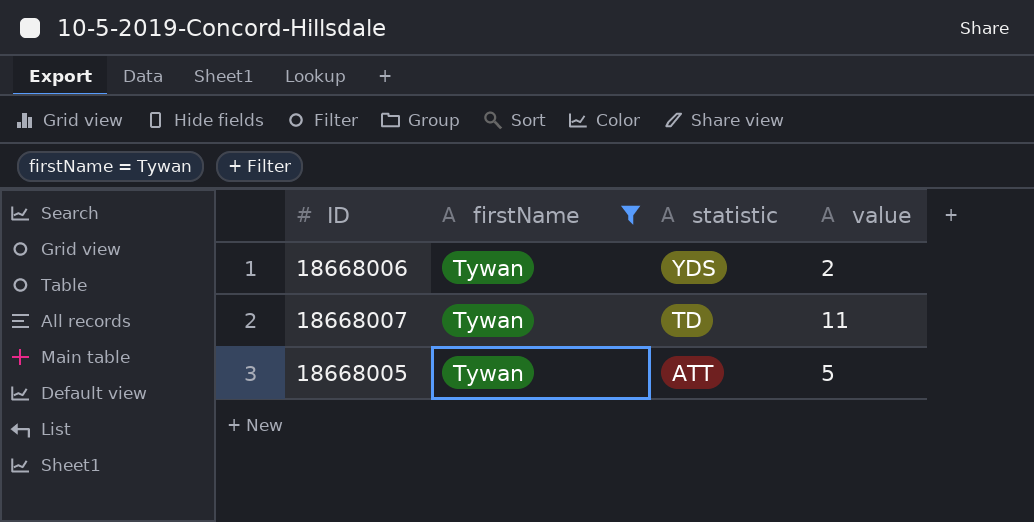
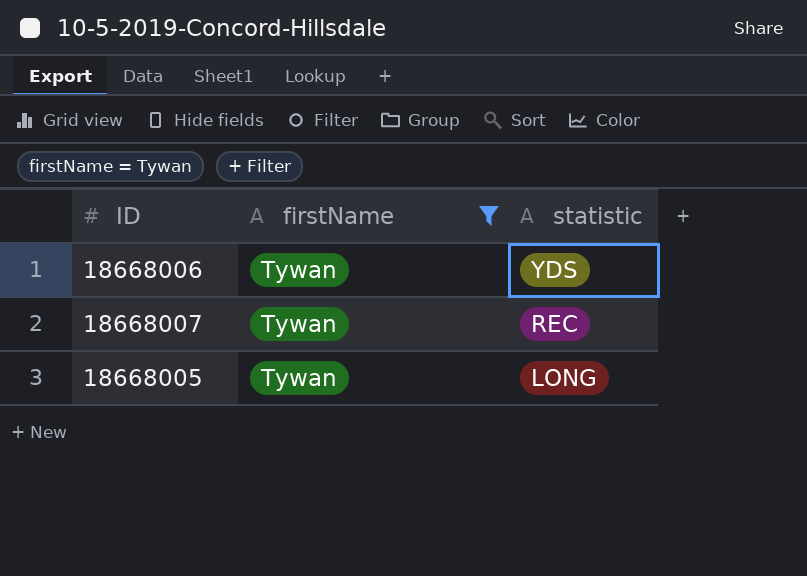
column value | position: 4 -> none
18668007 | statistic: TD -> REC
18668005 | statistic: ATT -> LONG

